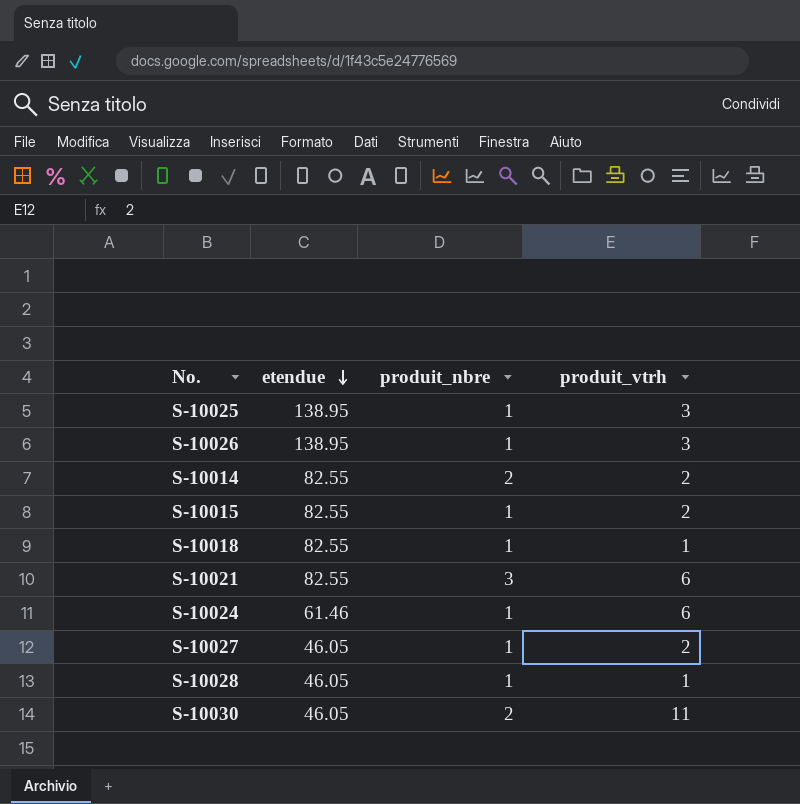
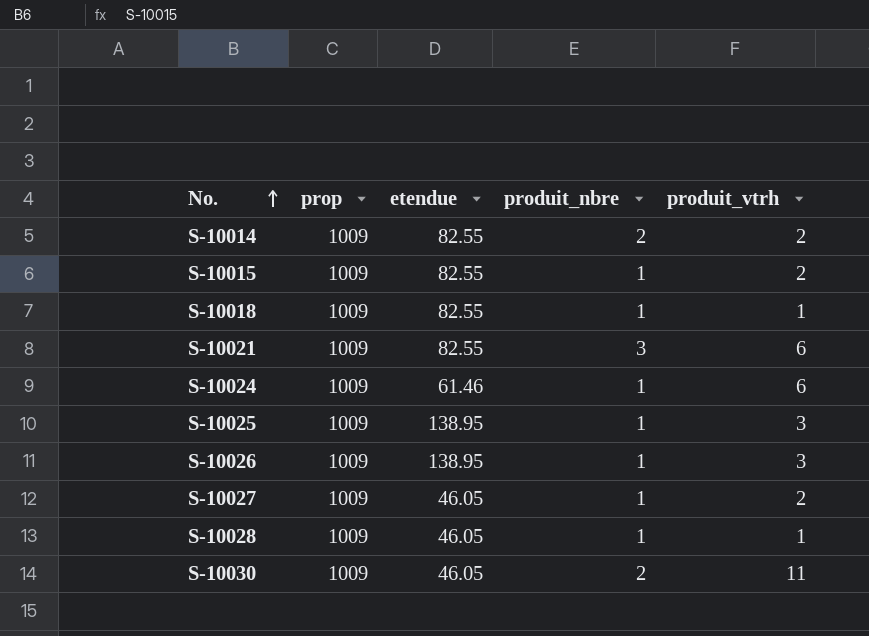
row order: etendue descending -> No. ascending
column prop | position: none -> 2

